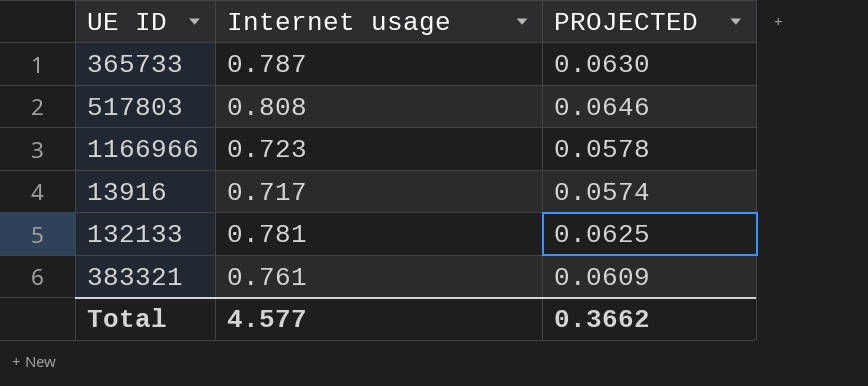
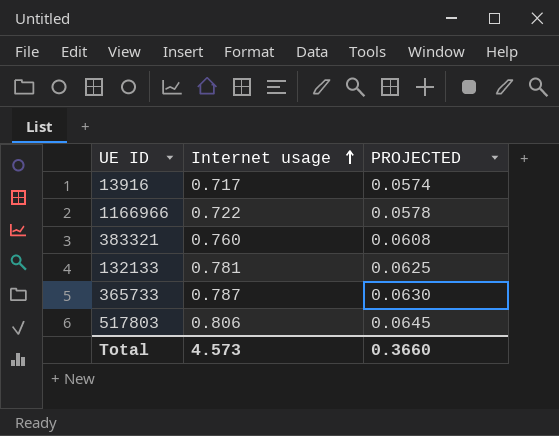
row order: none -> Internet usage ascending
1166966 | Internet usage: 0.723 -> 0.722
383321 | Internet usage: 0.761 -> 0.760
383321 | PROJECTED: 0.0609 -> 0.0608
517803 | Internet usage: 0.808 -> 0.806
517803 | PROJECTED: 0.0646 -> 0.0645
Total | Internet usage: 4.577 -> 4.573
Total | PROJECTED: 0.3662 -> 0.3660

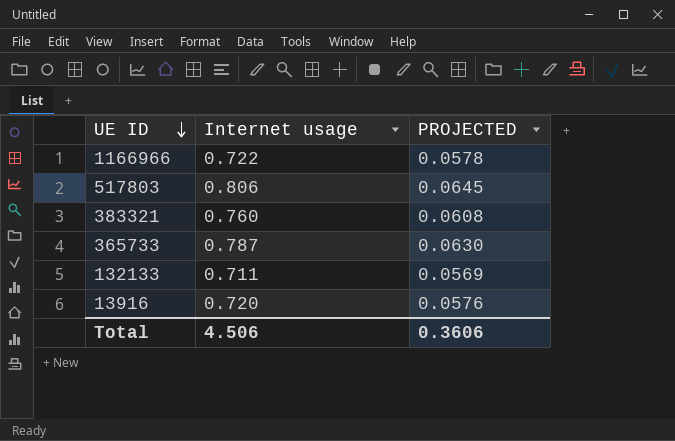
row order: Internet usage ascending -> UE ID descending
132133 | Internet usage: 0.781 -> 0.711
132133 | PROJECTED: 0.0625 -> 0.0569
13916 | Internet usage: 0.717 -> 0.720
13916 | PROJECTED: 0.0574 -> 0.0576
Total | Internet usage: 4.573 -> 4.506
Total | PROJECTED: 0.3660 -> 0.3606

